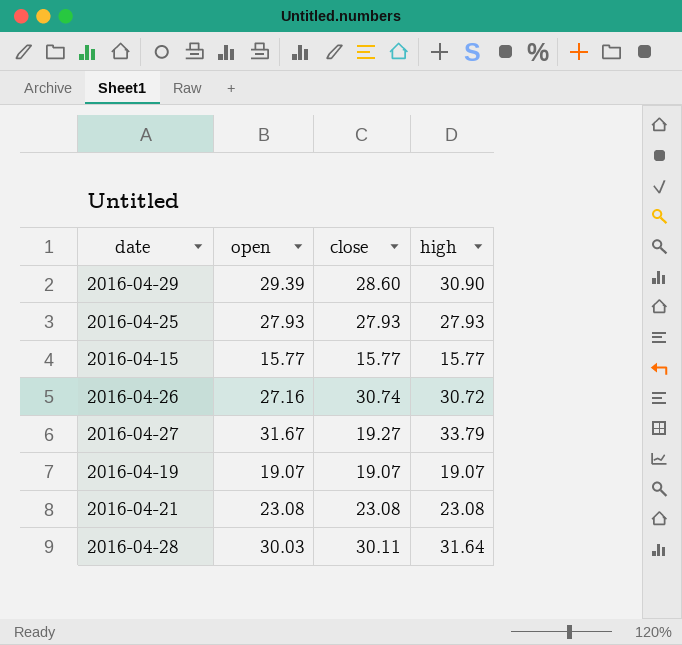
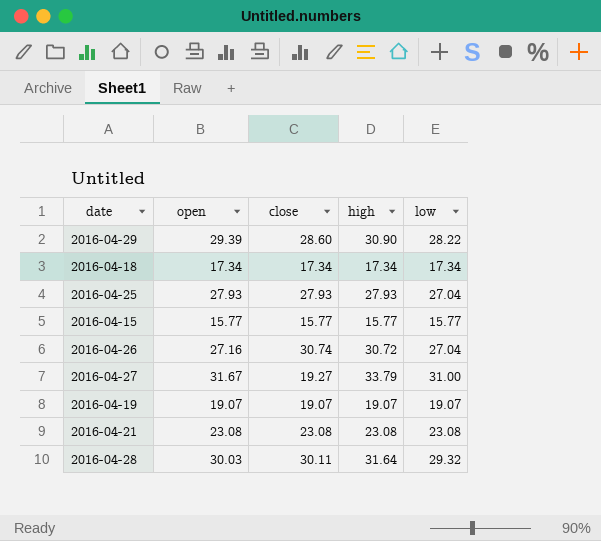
column low | position: none -> 5
row 2016-04-18: none -> 17.34 | 17.34 | 17.34 | 17.34

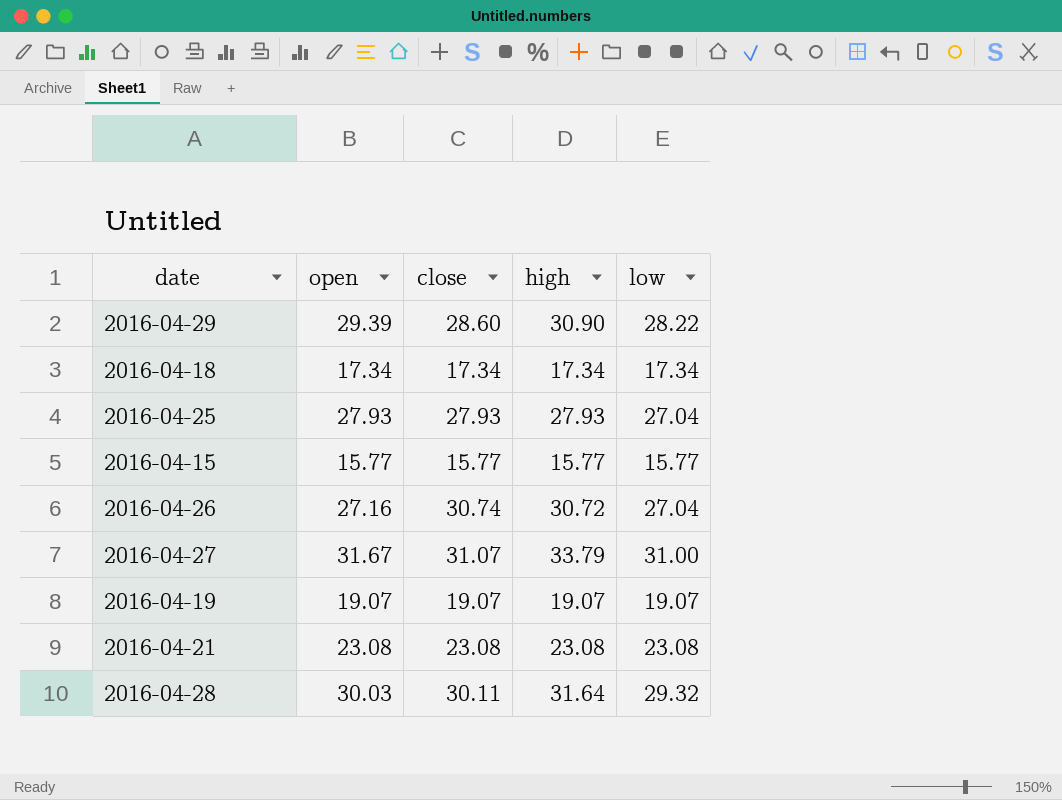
2016-04-27 | close: 19.27 -> 31.07

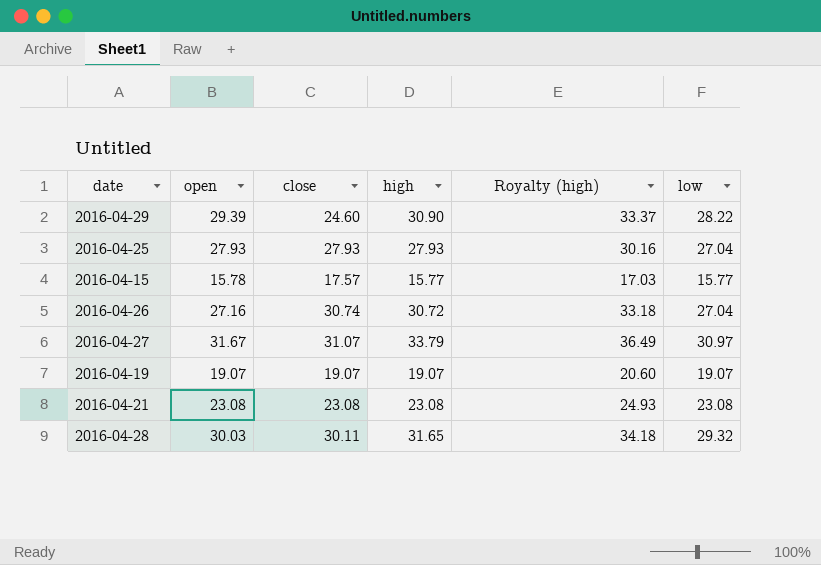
column Royalty (high) | formula: none -> [high] * 1.08
row 2016-04-18: 17.34 | 17.34 | 17.34 | 17.34 -> none
2016-04-29 | close: 28.60 -> 24.60
2016-04-15 | open: 15.77 -> 15.78
2016-04-15 | close: 15.77 -> 17.57
2016-04-27 | low: 31.00 -> 30.97
2016-04-28 | high: 31.64 -> 31.65

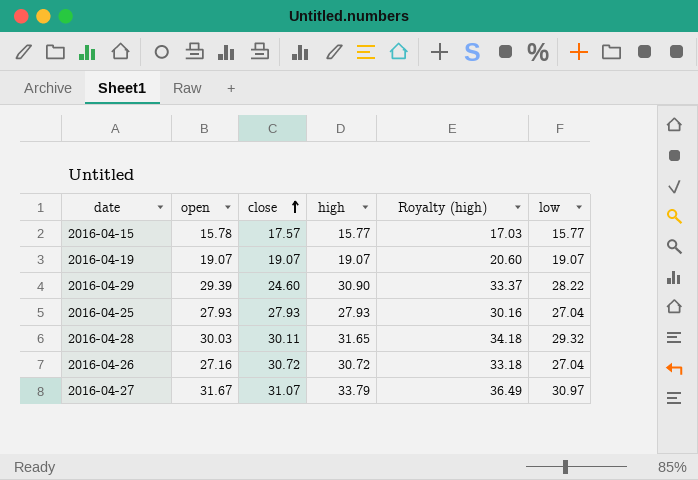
row order: none -> close ascending
row 2016-04-21: 23.08 | 23.08 | 23.08 | 24.93 | 23.08 -> none
2016-04-26 | close: 30.74 -> 30.72

